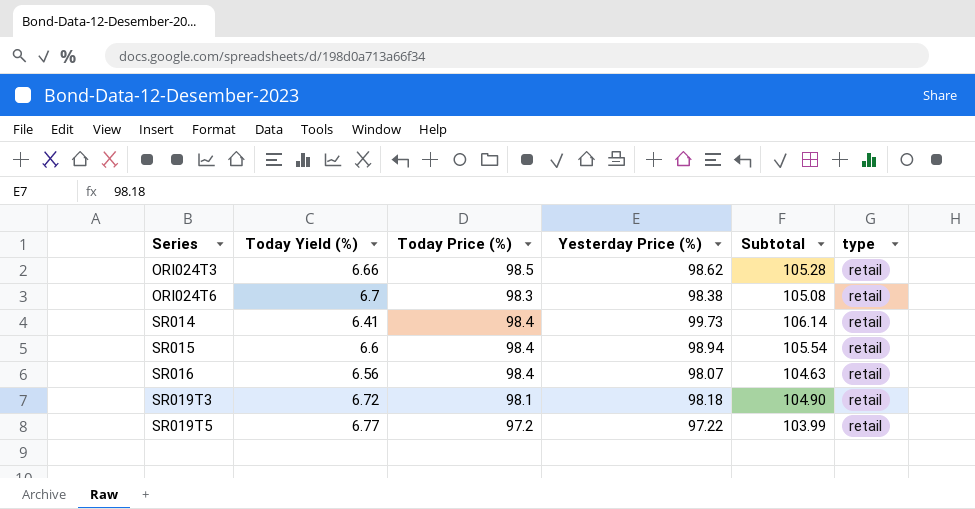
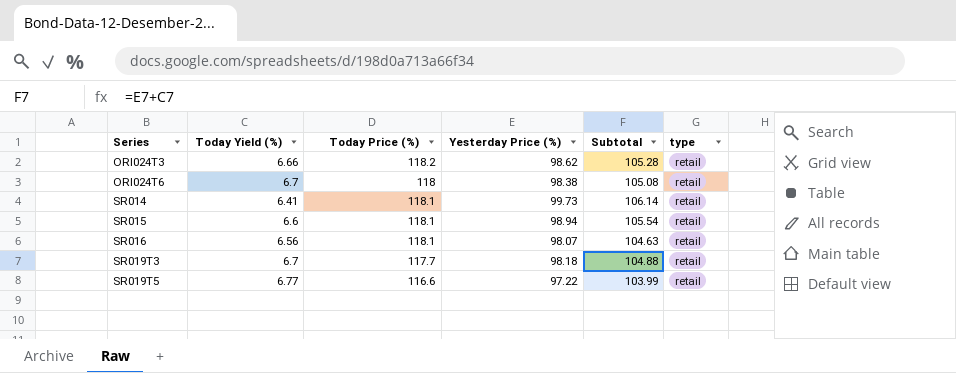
ORI024T3 | Today Price (%): 98.5 -> 118.2
ORI024T6 | Today Price (%): 98.3 -> 118
SR014 | Today Price (%): 98.4 -> 118.1
SR015 | Today Price (%): 98.4 -> 118.1
SR016 | Today Price (%): 98.4 -> 118.1
SR019T3 | Today Yield (%): 6.72 -> 6.7
SR019T3 | Today Price (%): 98.1 -> 117.7
SR019T3 | Subtotal: 104.90 -> 104.88
SR019T5 | Today Price (%): 97.2 -> 116.6

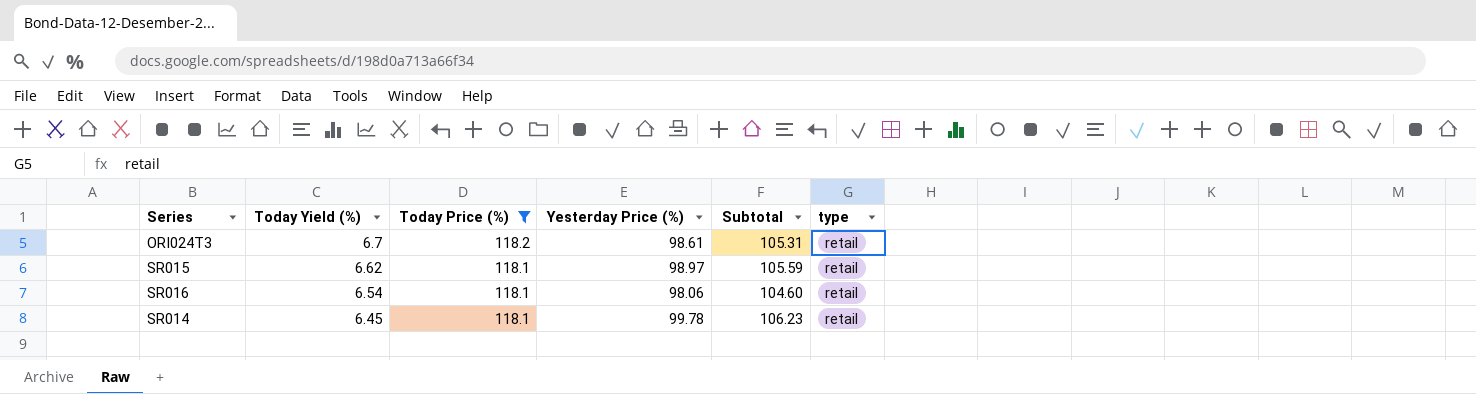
filter: none -> Today Price (%) >= 118.1
row order: Series ascending -> Today Yield (%) descending
ORI024T3 | Today Yield (%): 6.66 -> 6.7
ORI024T3 | Yesterday Price (%): 98.62 -> 98.61
ORI024T3 | Subtotal: 105.28 -> 105.31
SR015 | Today Yield (%): 6.6 -> 6.62
SR015 | Yesterday Price (%): 98.94 -> 98.97
SR015 | Subtotal: 105.54 -> 105.59
SR016 | Today Yield (%): 6.56 -> 6.54
SR016 | Yesterday Price (%): 98.07 -> 98.06
SR016 | Subtotal: 104.63 -> 104.60
SR014 | Today Yield (%): 6.41 -> 6.45
SR014 | Yesterday Price (%): 99.73 -> 99.78
SR014 | Subtotal: 106.14 -> 106.23

